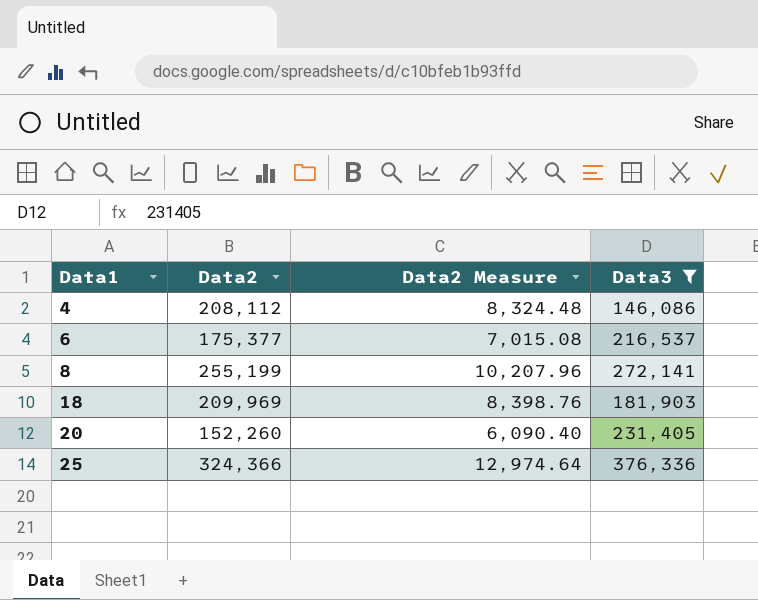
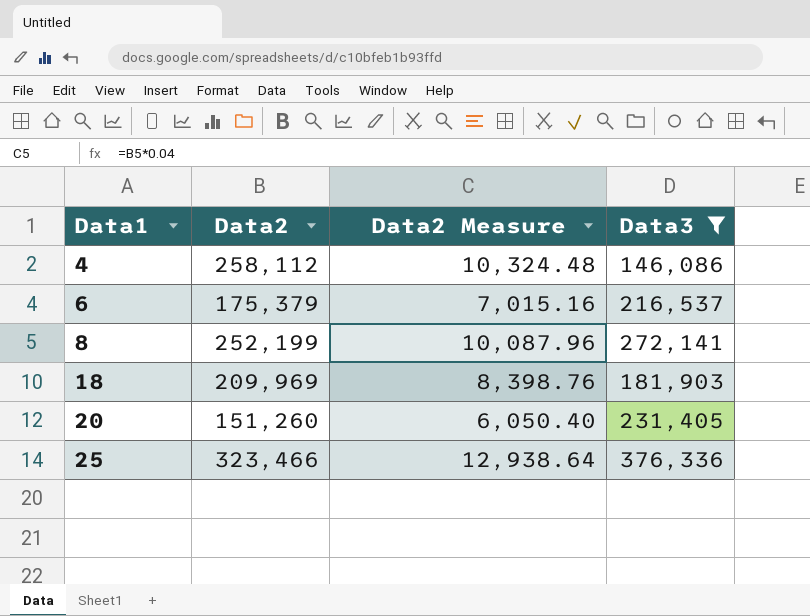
4 | Data2: 208,112 -> 258,112
4 | Data2 Measure: 8,324.48 -> 10,324.48
6 | Data2: 175,377 -> 175,379
6 | Data2 Measure: 7,015.08 -> 7,015.16
8 | Data2: 255,199 -> 252,199
8 | Data2 Measure: 10,207.96 -> 10,087.96
20 | Data2: 152,260 -> 151,260
20 | Data2 Measure: 6,090.40 -> 6,050.40
25 | Data2: 324,366 -> 323,466
25 | Data2 Measure: 12,974.64 -> 12,938.64

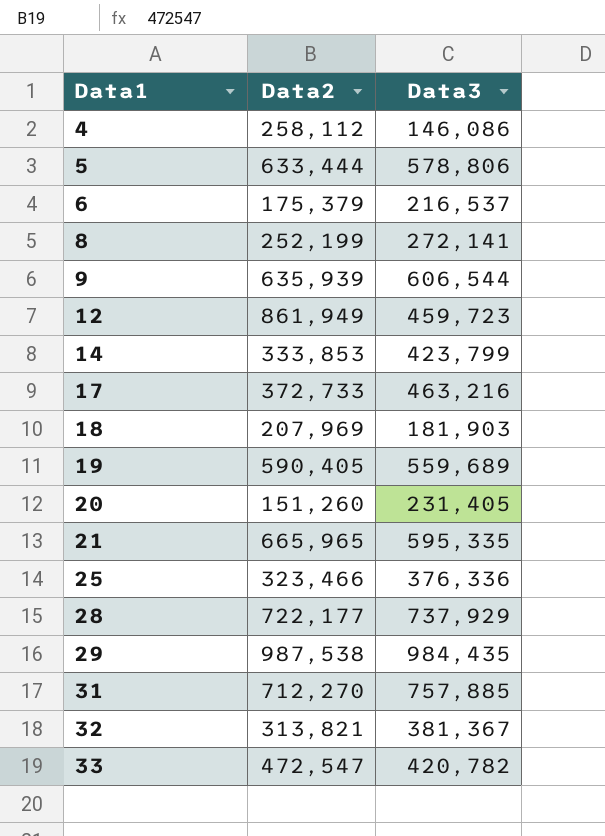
filter: Data3 <= 376,336 -> none
column Data2 Measure | formula: [Data2] * 0.04 -> none
18 | Data2: 209,969 -> 207,969

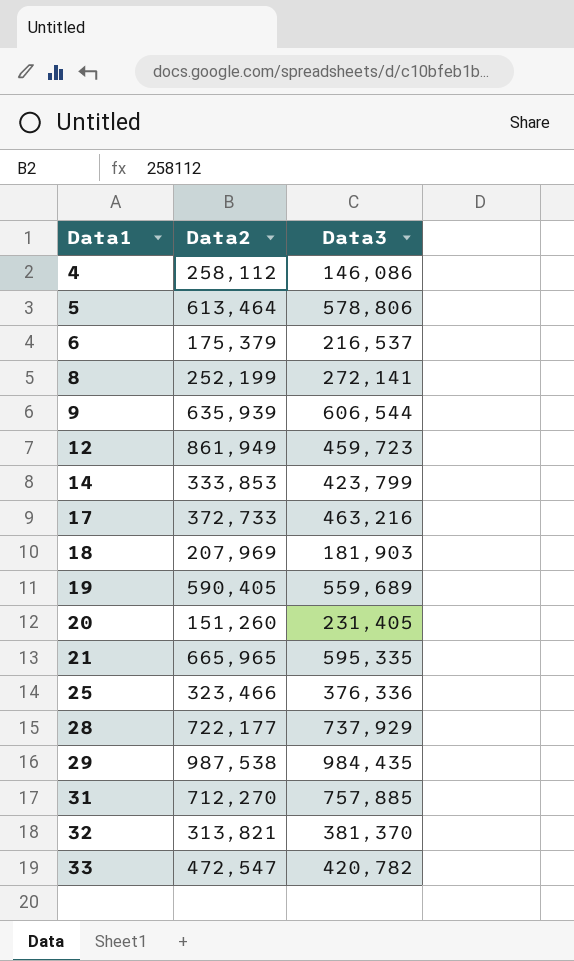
5 | Data2: 633,444 -> 613,464
32 | Data3: 381,367 -> 381,370

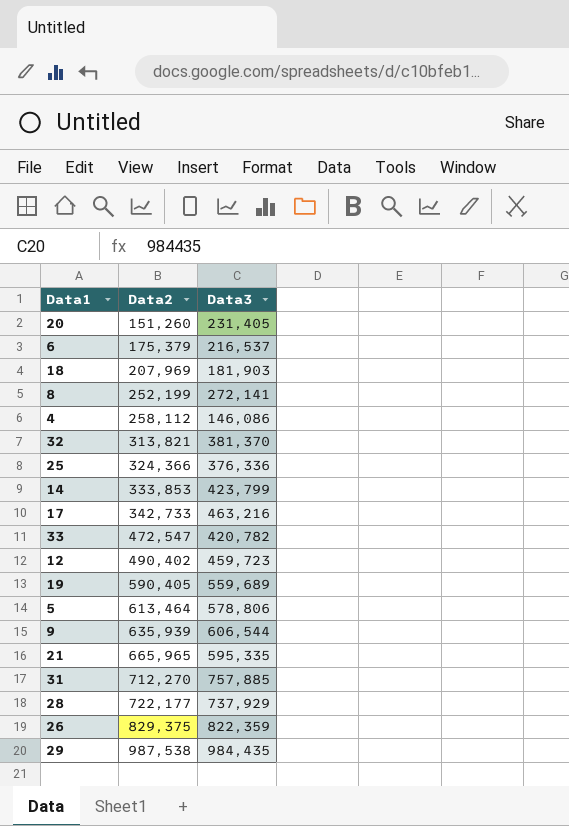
row order: Data1 ascending -> Data2 ascending
25 | Data2: 323,466 -> 324,366
17 | Data2: 372,733 -> 342,733
12 | Data2: 861,949 -> 490,402
row 26: none -> 829,375 | 822,359

